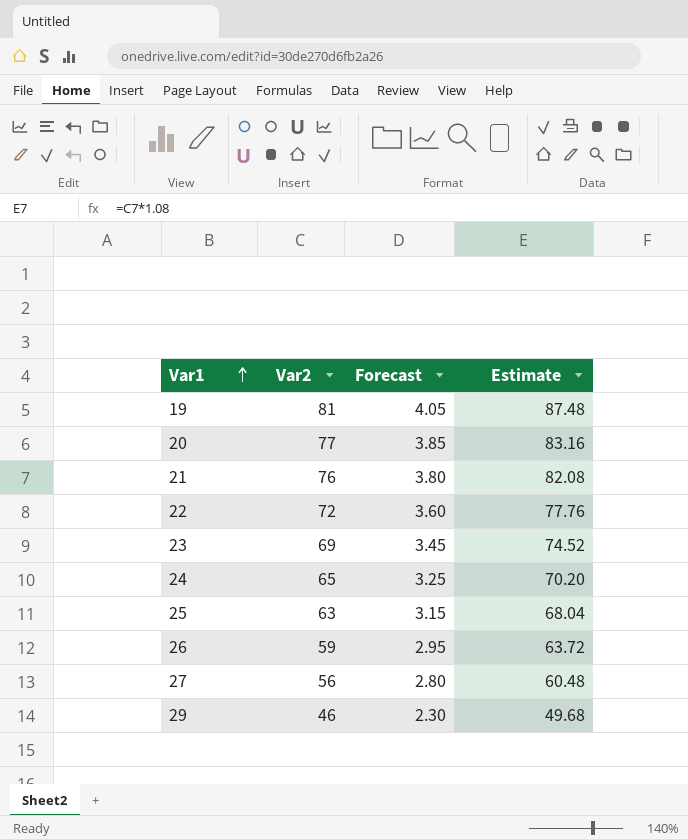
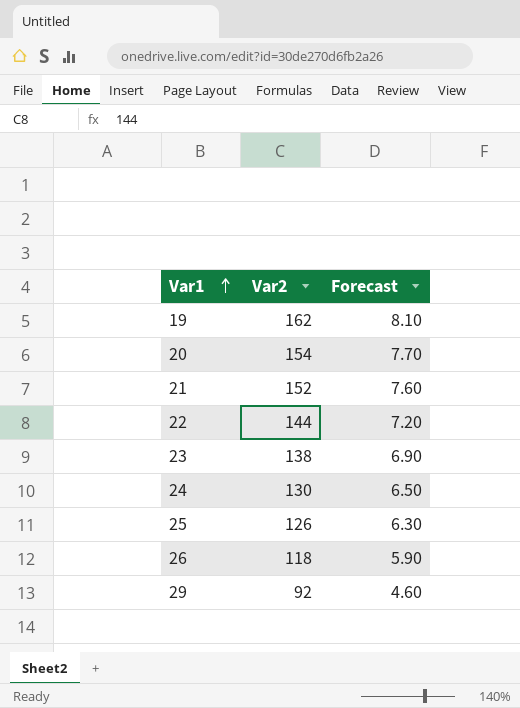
column Estimate | formula: [Var2] * 1.08 -> none
row 27: 56 | 2.80 | 60.48 -> none
19 | Var2: 81 -> 162
19 | Forecast: 4.05 -> 8.10
20 | Var2: 77 -> 154
20 | Forecast: 3.85 -> 7.70
21 | Var2: 76 -> 152
21 | Forecast: 3.80 -> 7.60
22 | Var2: 72 -> 144
22 | Forecast: 3.60 -> 7.20
23 | Var2: 69 -> 138
23 | Forecast: 3.45 -> 6.90
24 | Var2: 65 -> 130
24 | Forecast: 3.25 -> 6.50
25 | Var2: 63 -> 126
25 | Forecast: 3.15 -> 6.30
26 | Var2: 59 -> 118
26 | Forecast: 2.95 -> 5.90
29 | Var2: 46 -> 92
29 | Forecast: 2.30 -> 4.60

